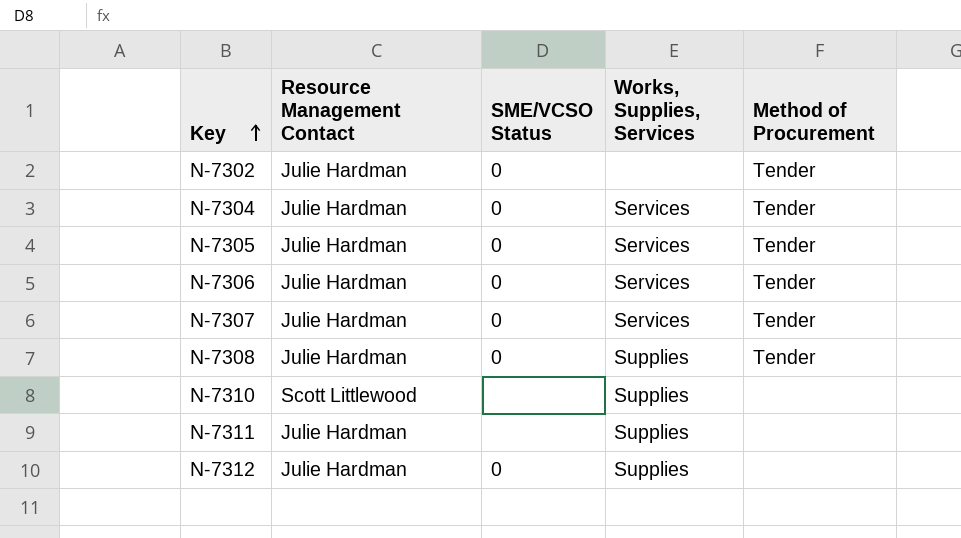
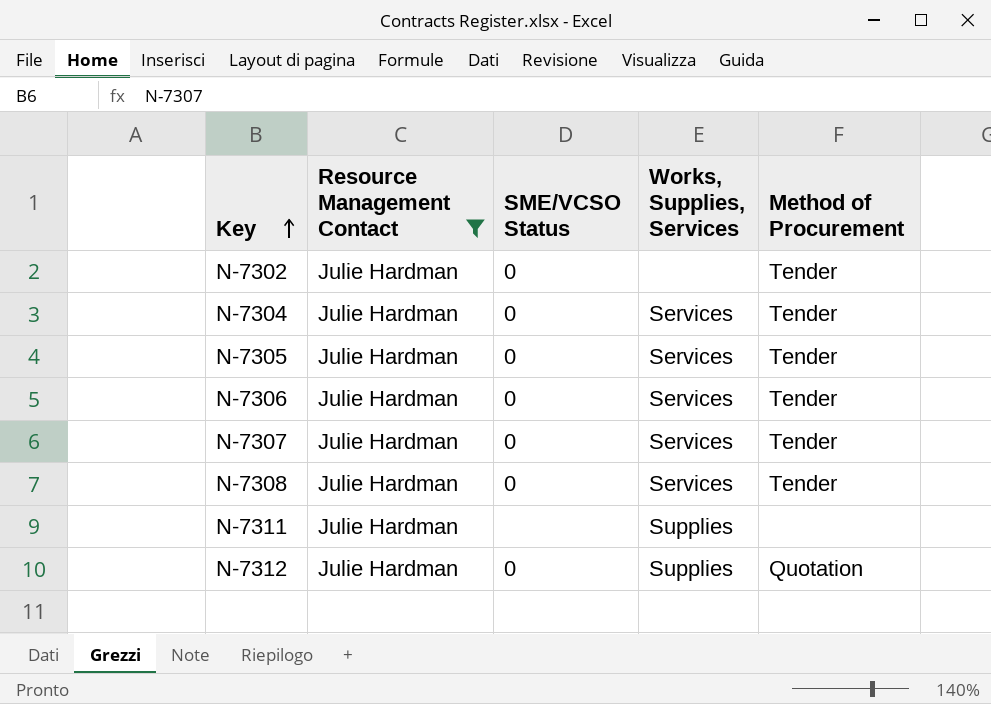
filter: none -> Resource Management Contact = Julie Hardman
N-7308 | Works, Supplies, Services: Supplies -> Services
N-7312 | Method of Procurement: none -> Quotation

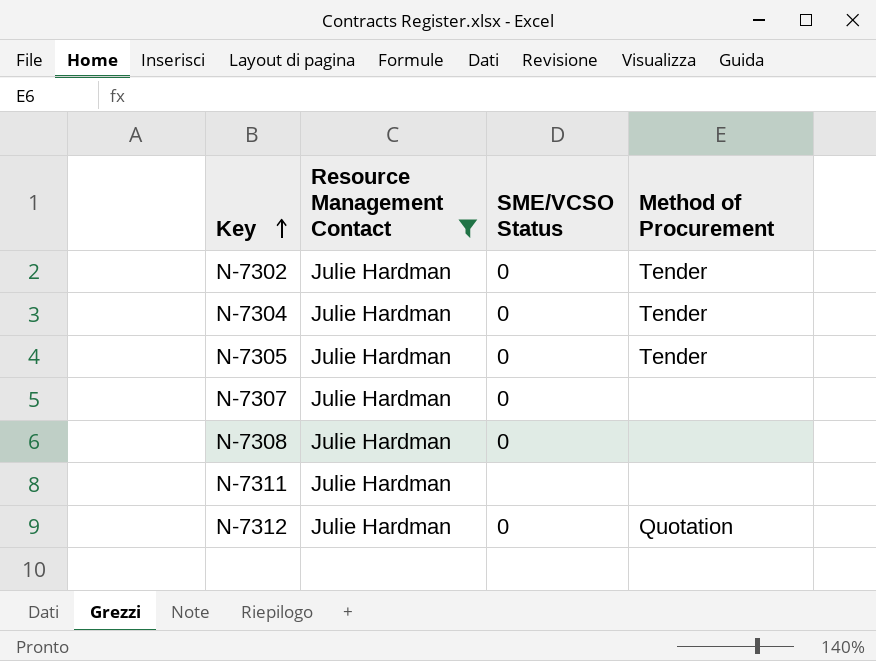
column Works, Supplies, Services | position: 4 -> none
row N-7306: Julie Hardman | 0 | Services | Tender -> none
N-7307 | Method of Procurement: Tender -> none
N-7308 | Method of Procurement: Tender -> none

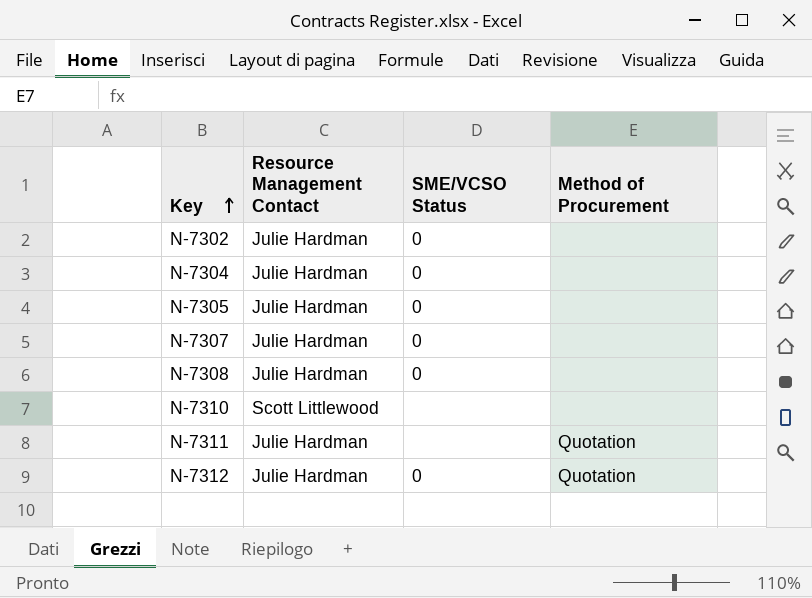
filter: Resource Management Contact = Julie Hardman -> none
N-7302 | Method of Procurement: Tender -> none
N-7304 | Method of Procurement: Tender -> none
N-7305 | Method of Procurement: Tender -> none
N-7311 | Method of Procurement: none -> Quotation

